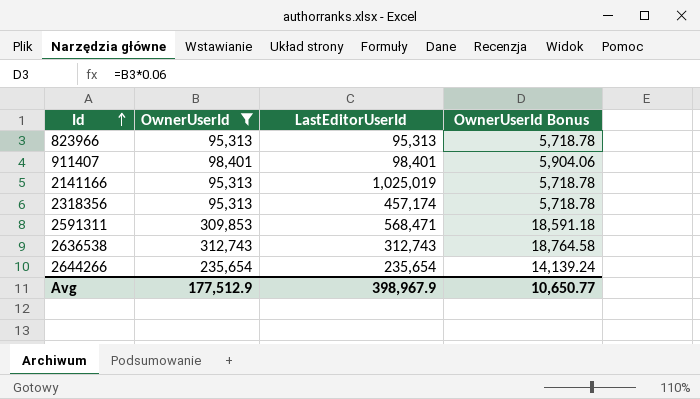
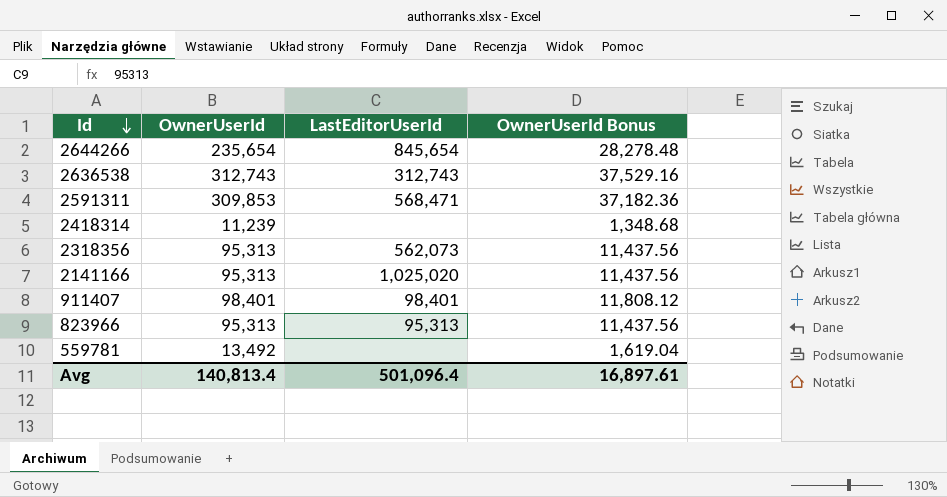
filter: OwnerUserId >= 95,313 -> none
row order: Id ascending -> Id descending
column OwnerUserId Bonus | formula: [OwnerUserId] * 0.06 -> [OwnerUserId] * 0.12
2644266 | LastEditorUserId: 235,654 -> 845,654
2318356 | LastEditorUserId: 457,174 -> 562,073
2141166 | LastEditorUserId: 1,025,019 -> 1,025,020
Avg | OwnerUserId: 177,512.9 -> 140,813.4
Avg | LastEditorUserId: 398,967.9 -> 501,096.4
Avg | OwnerUserId Bonus: 10,650.77 -> 16,897.61

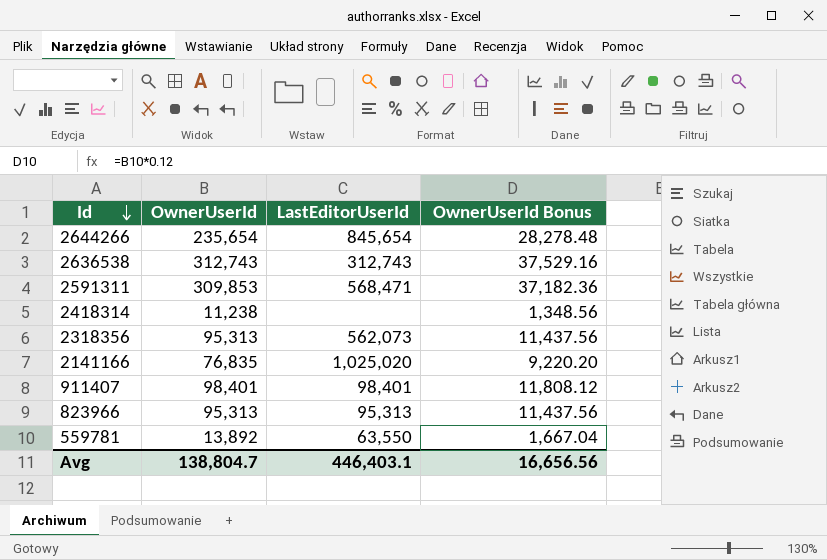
2418314 | OwnerUserId: 11,239 -> 11,238
2418314 | OwnerUserId Bonus: 1,348.68 -> 1,348.56
2141166 | OwnerUserId: 95,313 -> 76,835
2141166 | OwnerUserId Bonus: 11,437.56 -> 9,220.20
559781 | OwnerUserId: 13,492 -> 13,892
559781 | LastEditorUserId: none -> 63,550
559781 | OwnerUserId Bonus: 1,619.04 -> 1,667.04
Avg | OwnerUserId: 140,813.4 -> 138,804.7
Avg | LastEditorUserId: 501,096.4 -> 446,403.1
Avg | OwnerUserId Bonus: 16,897.61 -> 16,656.56

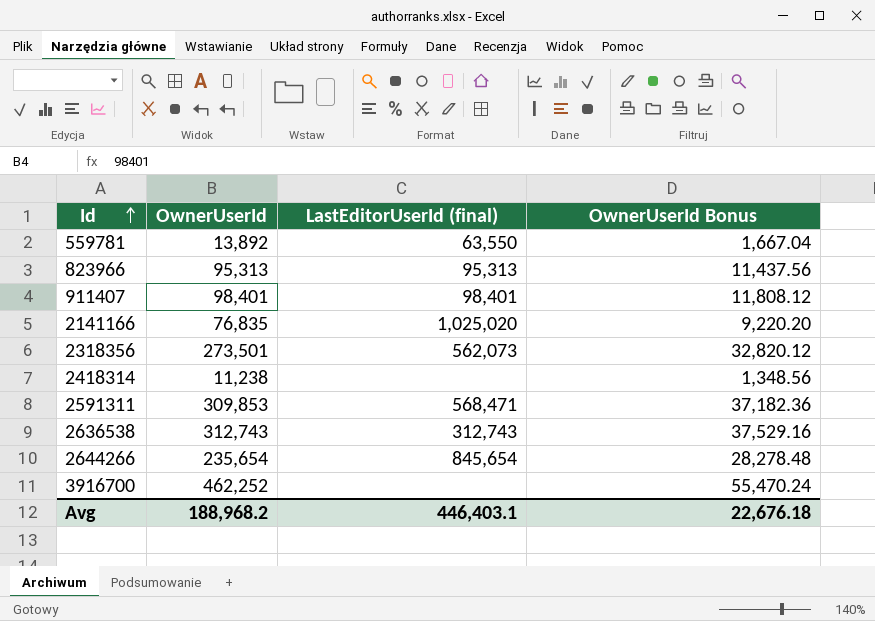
row order: Id descending -> Id ascending
column name: LastEditorUserId -> LastEditorUserId (final)
2318356 | OwnerUserId: 95,313 -> 273,501
2318356 | OwnerUserId Bonus: 11,437.56 -> 32,820.12
row 3916700: none -> 462,252 | none | 55,470.24
Avg | OwnerUserId: 138,804.7 -> 188,968.2
Avg | OwnerUserId Bonus: 16,656.56 -> 22,676.18

